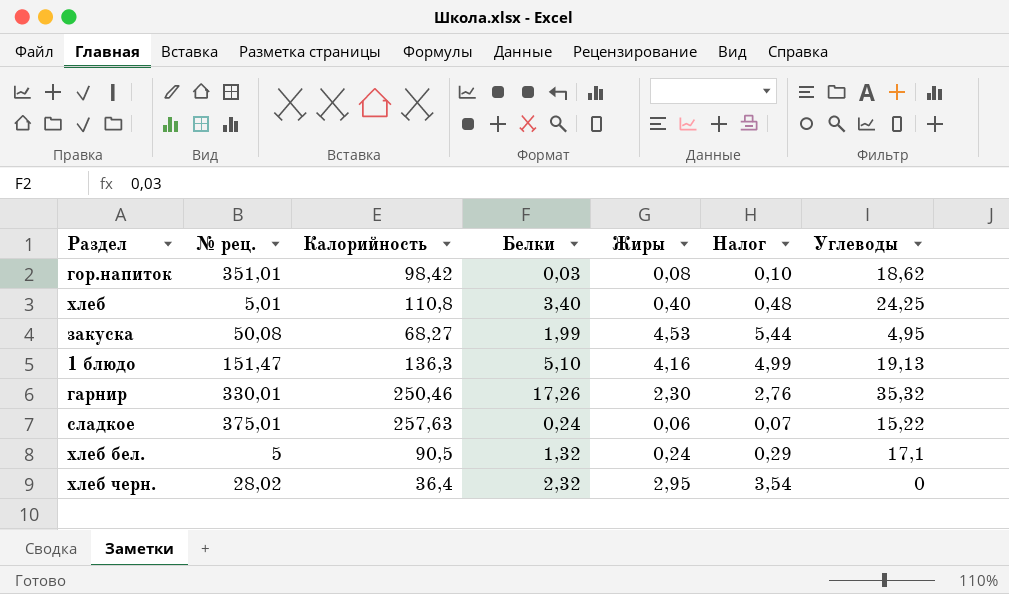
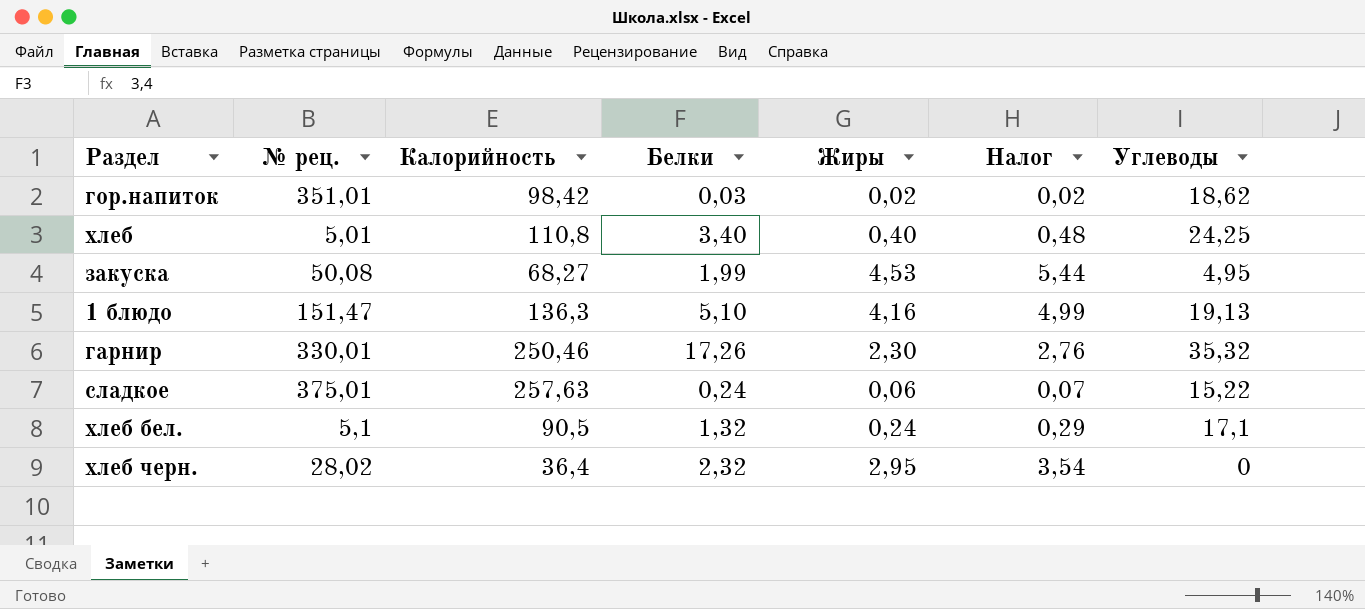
гор.напиток | Жиры: 0,08 -> 0,02
гор.напиток | Налог: 0,10 -> 0,02
хлеб бел. | № рец.: 5 -> 5,1

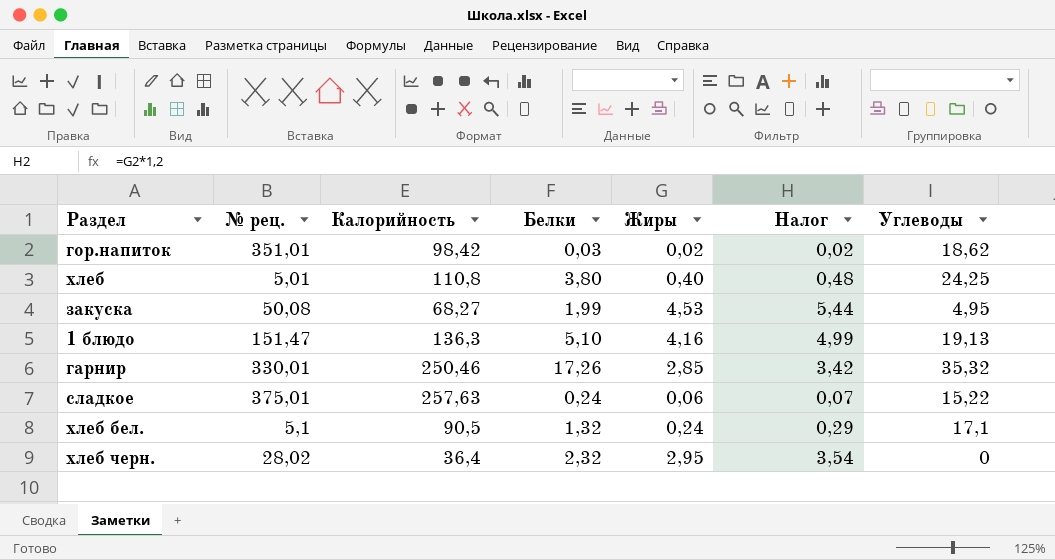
хлеб | Белки: 3,40 -> 3,80
гарнир | Жиры: 2,30 -> 2,85
гарнир | Налог: 2,76 -> 3,42

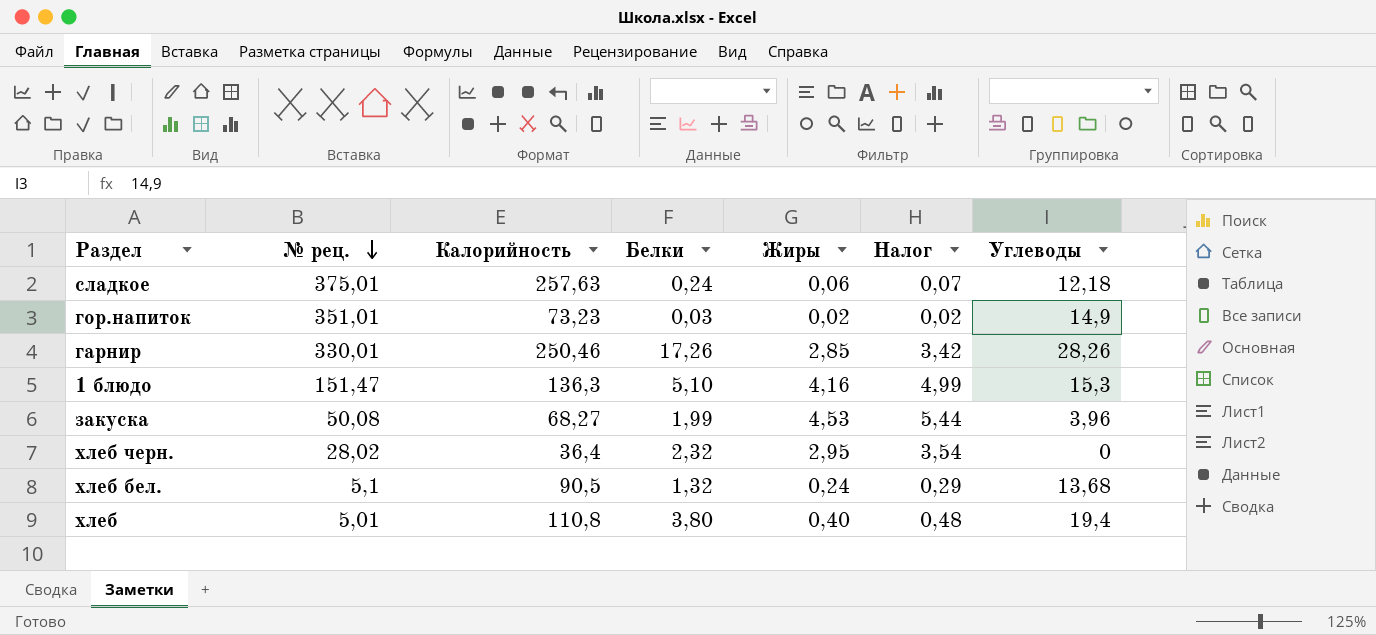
row order: none -> № рец. descending
сладкое | Углеводы: 15,22 -> 12,18
гор.напиток | Калорийность: 98,42 -> 73,23
гор.напиток | Углеводы: 18,62 -> 14,9
гарнир | Углеводы: 35,32 -> 28,26
1 блюдо | Углеводы: 19,13 -> 15,3
закуска | Углеводы: 4,95 -> 3,96
хлеб бел. | Углеводы: 17,1 -> 13,68
хлеб | Углеводы: 24,25 -> 19,4

